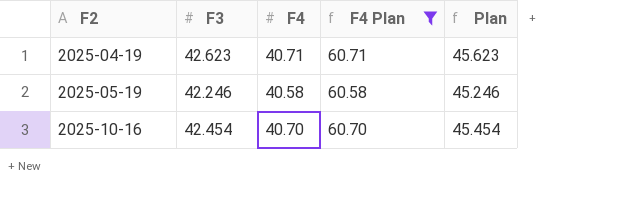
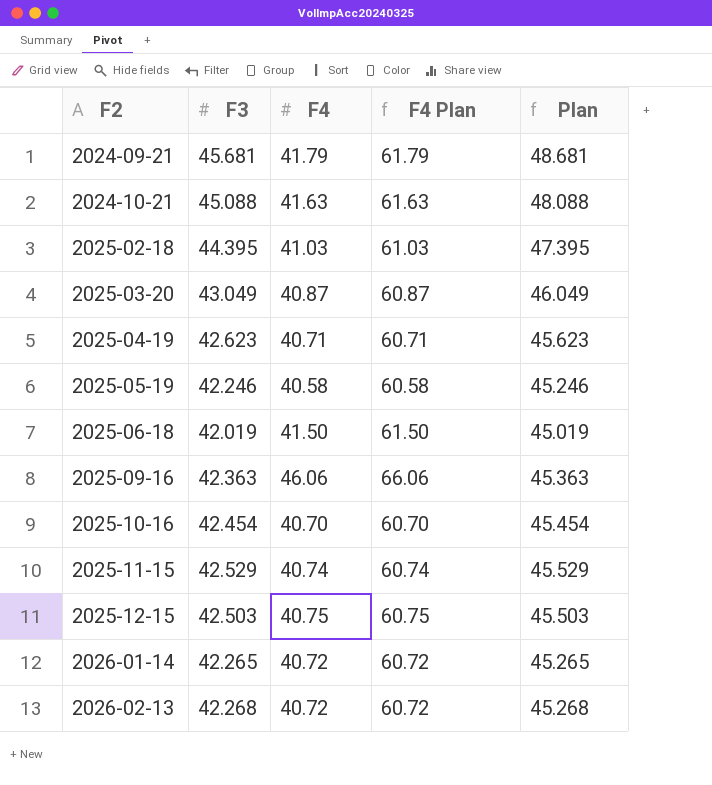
filter: F4 Plan <= 60.71 -> none

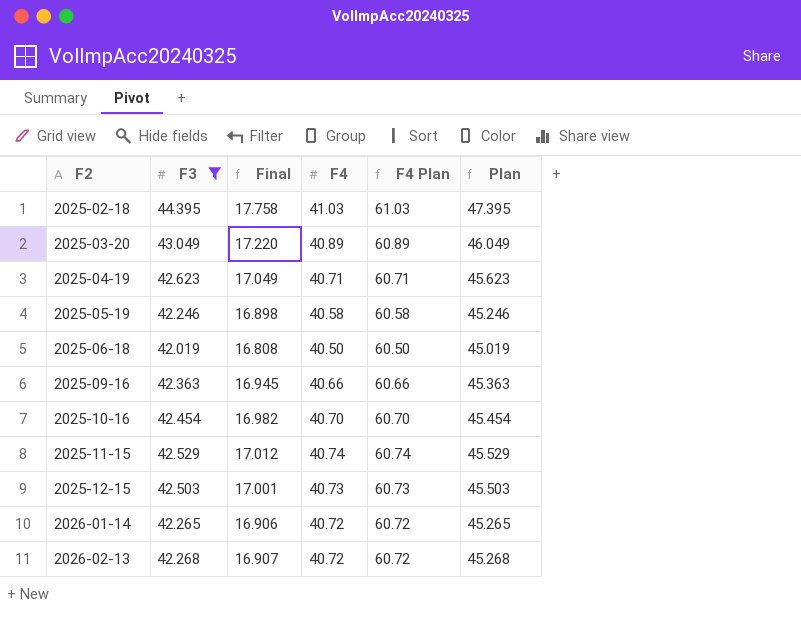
filter: none -> F3 <= 44.395
column Final | formula: none -> [F3] * 0.4
2025-03-20 | F4: 40.87 -> 40.89
2025-03-20 | F4 Plan: 60.87 -> 60.89
2025-06-18 | F4: 41.50 -> 40.50
2025-06-18 | F4 Plan: 61.50 -> 60.50
2025-09-16 | F4: 46.06 -> 40.66
2025-09-16 | F4 Plan: 66.06 -> 60.66
2025-12-15 | F4: 40.75 -> 40.73
2025-12-15 | F4 Plan: 60.75 -> 60.73

